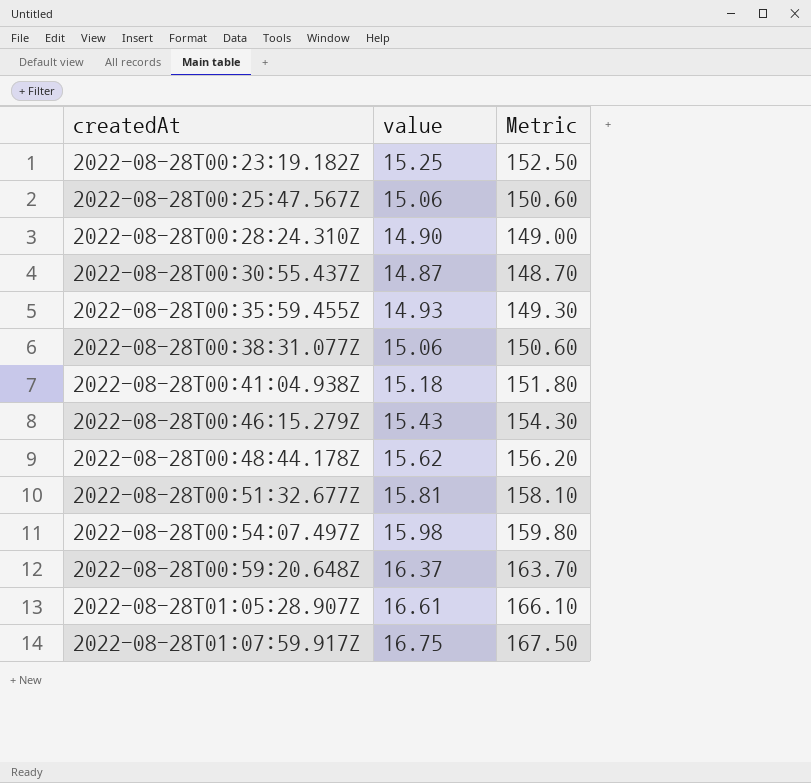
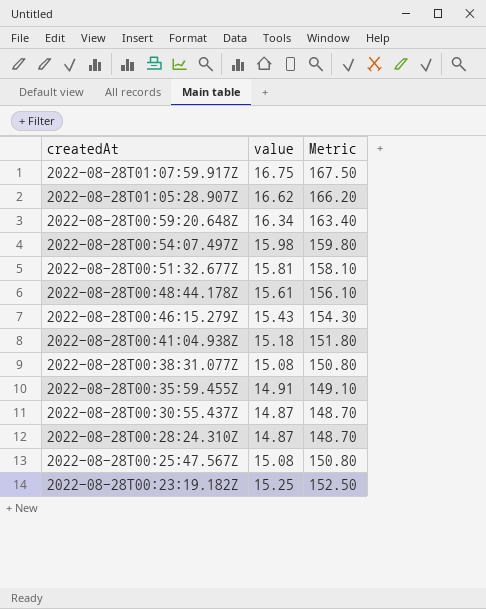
row order: createdAt ascending -> createdAt descending
2022-08-28T01:05:28.907Z | value: 16.61 -> 16.62
2022-08-28T01:05:28.907Z | Metric: 166.10 -> 166.20
2022-08-28T00:59:20.648Z | value: 16.37 -> 16.34
2022-08-28T00:59:20.648Z | Metric: 163.70 -> 163.40
2022-08-28T00:48:44.178Z | value: 15.62 -> 15.61
2022-08-28T00:48:44.178Z | Metric: 156.20 -> 156.10
2022-08-28T00:38:31.077Z | value: 15.06 -> 15.08
2022-08-28T00:38:31.077Z | Metric: 150.60 -> 150.80
2022-08-28T00:35:59.455Z | value: 14.93 -> 14.91
2022-08-28T00:35:59.455Z | Metric: 149.30 -> 149.10
2022-08-28T00:28:24.310Z | value: 14.90 -> 14.87
2022-08-28T00:28:24.310Z | Metric: 149.00 -> 148.70
2022-08-28T00:25:47.567Z | value: 15.06 -> 15.08
2022-08-28T00:25:47.567Z | Metric: 150.60 -> 150.80

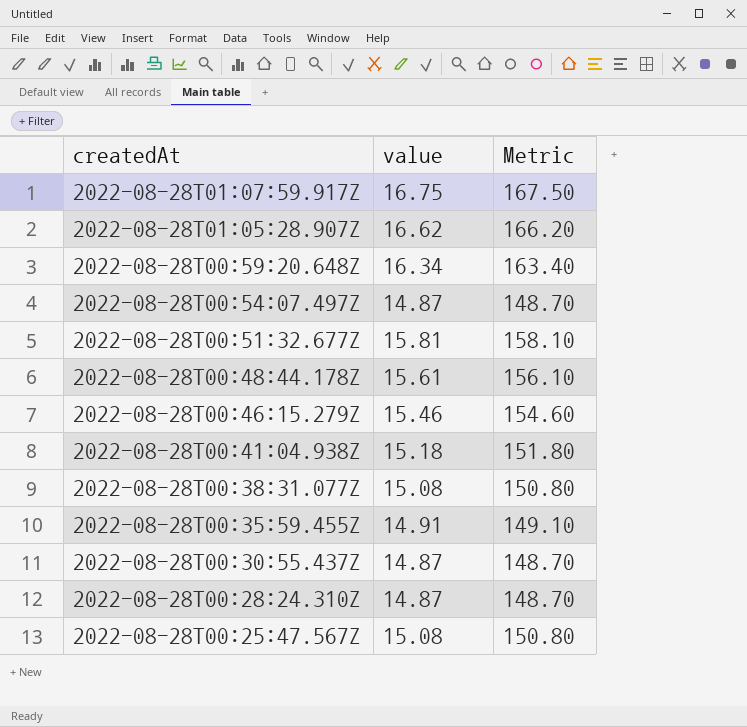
row 2022-08-28T00:23:19.182Z: 15.25 | 152.50 -> none
2022-08-28T00:54:07.497Z | value: 15.98 -> 14.87
2022-08-28T00:54:07.497Z | Metric: 159.80 -> 148.70
2022-08-28T00:46:15.279Z | value: 15.43 -> 15.46
2022-08-28T00:46:15.279Z | Metric: 154.30 -> 154.60

